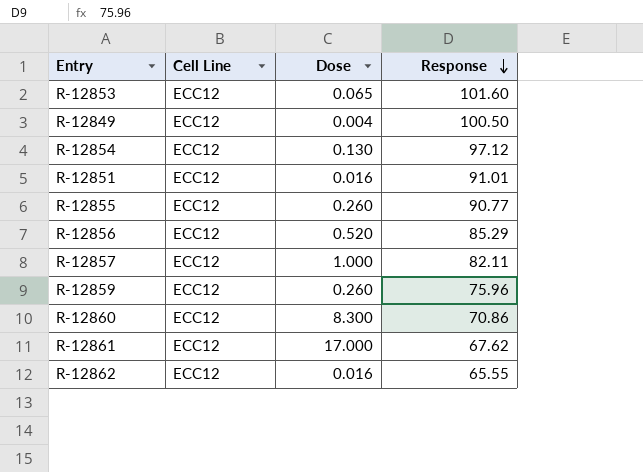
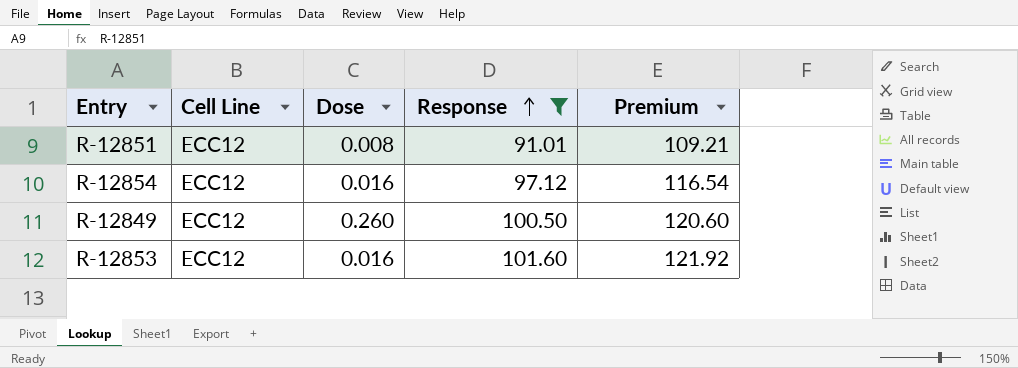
filter: none -> Response >= 91.01
row order: Response descending -> Response ascending
column Premium | formula: none -> [Response] * 1.2
R-12851 | Dose: 0.016 -> 0.008
R-12854 | Dose: 0.130 -> 0.016
R-12849 | Dose: 0.004 -> 0.260
R-12853 | Dose: 0.065 -> 0.016

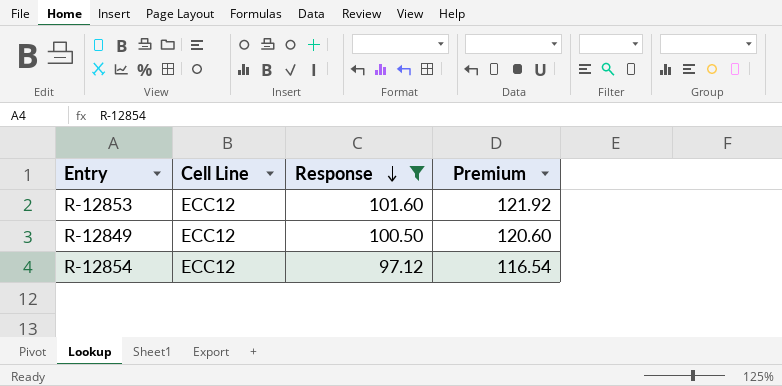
row order: Response ascending -> Response descending
column Dose | position: 3 -> none
row R-12851: ECC12 | 0.008 | 91.01 | 109.21 -> none

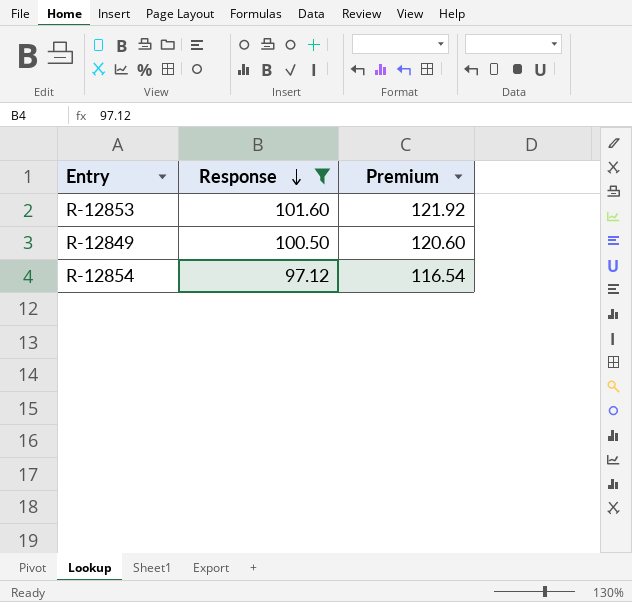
column Cell Line | position: 2 -> none

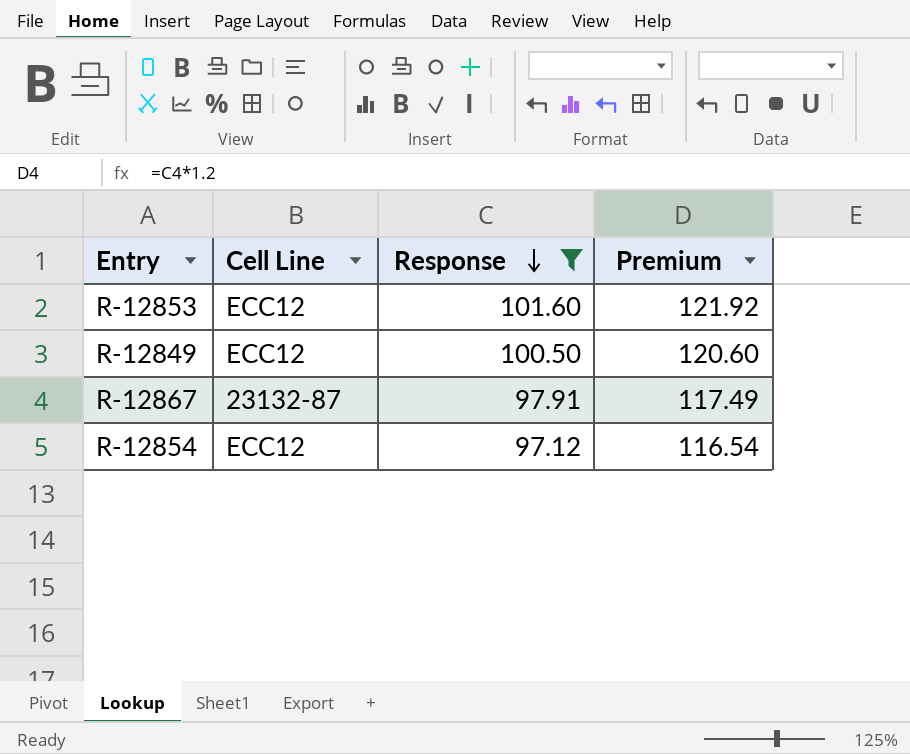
column Cell Line | position: none -> 2
row R-12867: none -> 23132-87 | 97.91 | 117.49

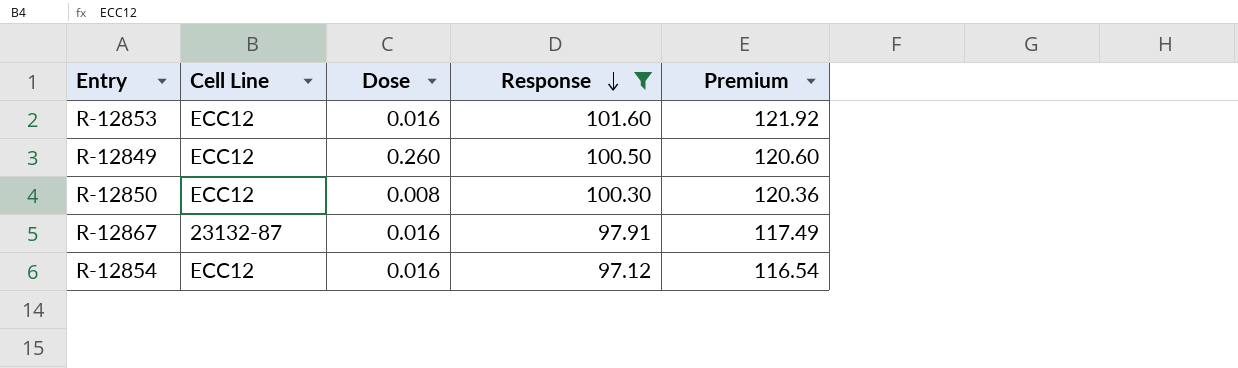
column Dose | position: none -> 3
row R-12850: none -> ECC12 | 0.008 | 100.30 | 120.36

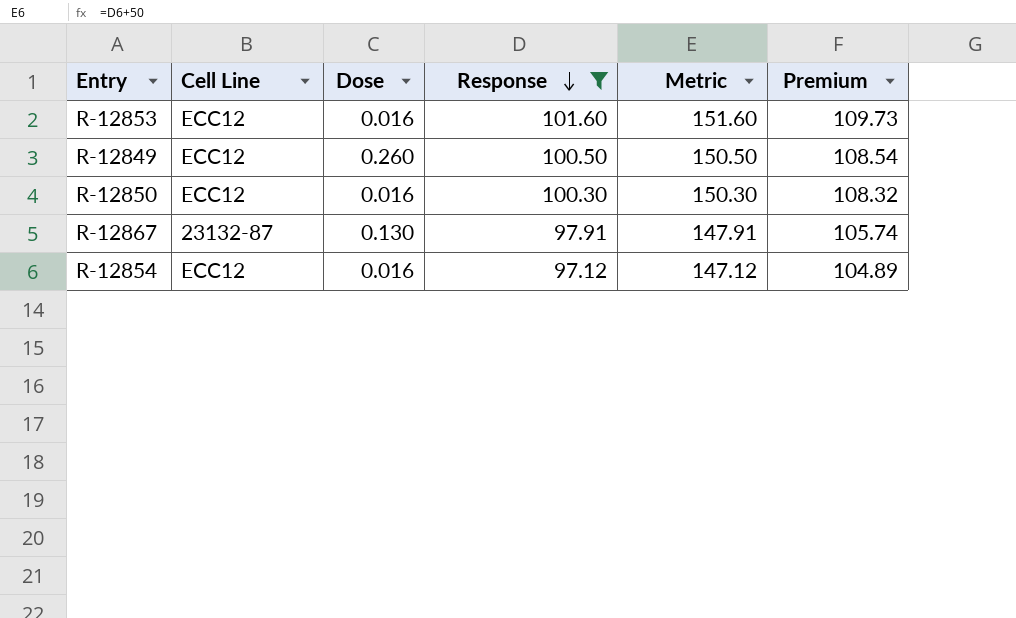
column Metric | formula: none -> [Response] + 50
column Premium | formula: [Response] * 1.2 -> [Response] * 1.08
R-12850 | Dose: 0.008 -> 0.016
R-12867 | Dose: 0.016 -> 0.130

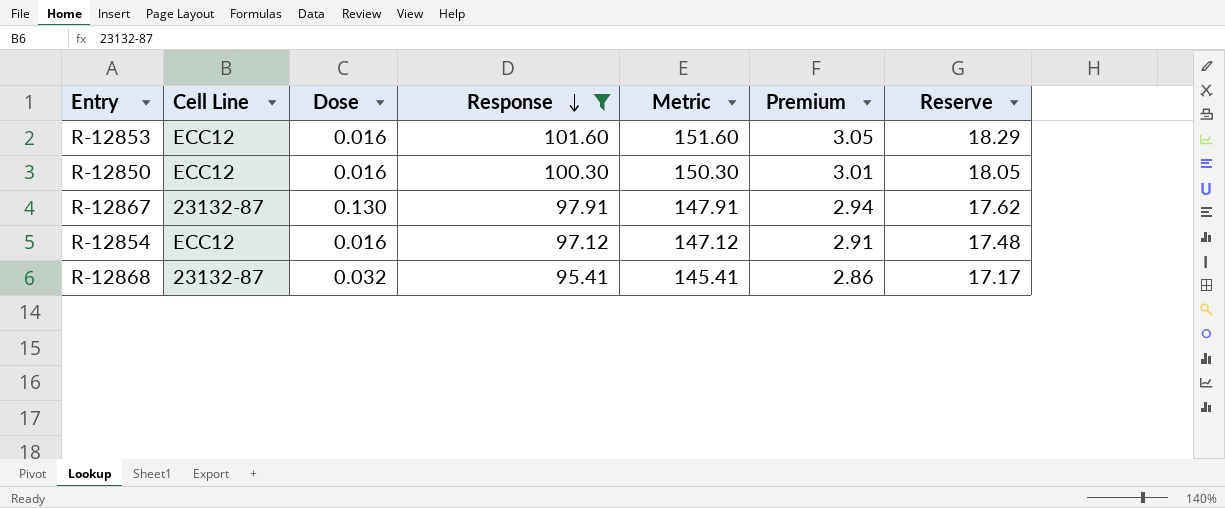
column Premium | formula: [Response] * 1.08 -> [Response] * 0.03
column Reserve | formula: none -> [Response] * 0.18
row R-12849: ECC12 | 0.260 | 100.50 | 150.50 | 108.54 -> none
row R-12868: none -> 23132-87 | 0.032 | 95.41 | 145.41 | 2.86 | 17.17

